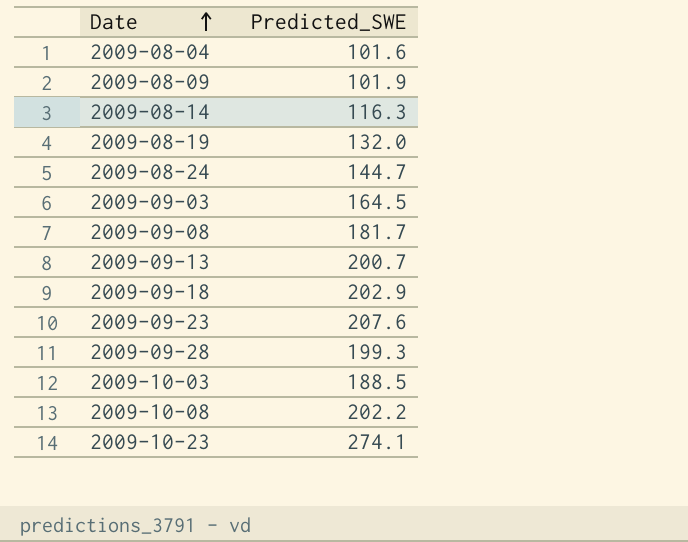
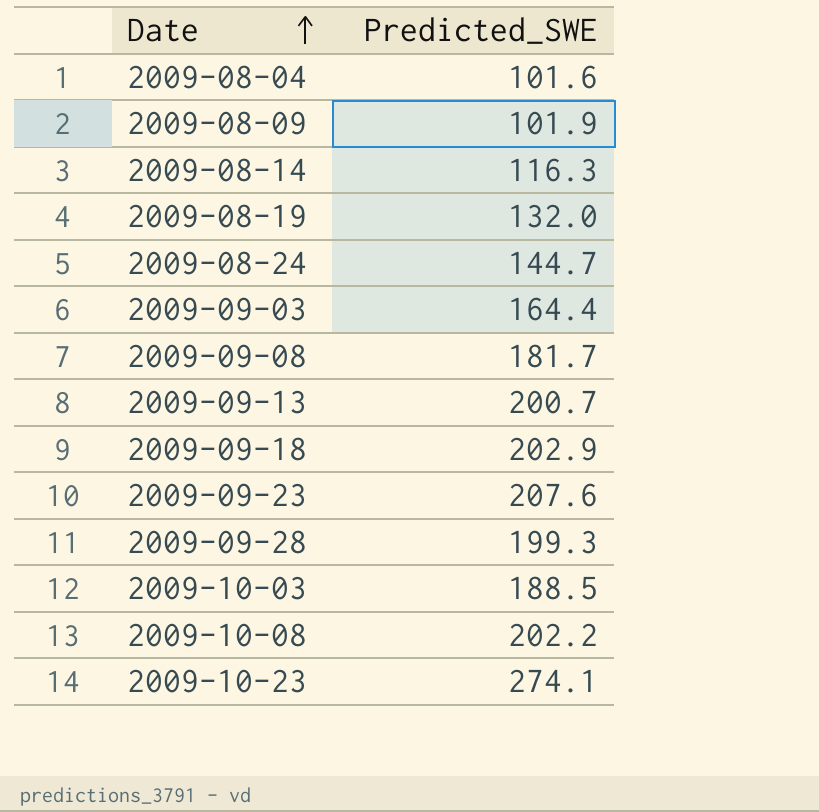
2009-09-03 | Predicted_SWE: 164.5 -> 164.4

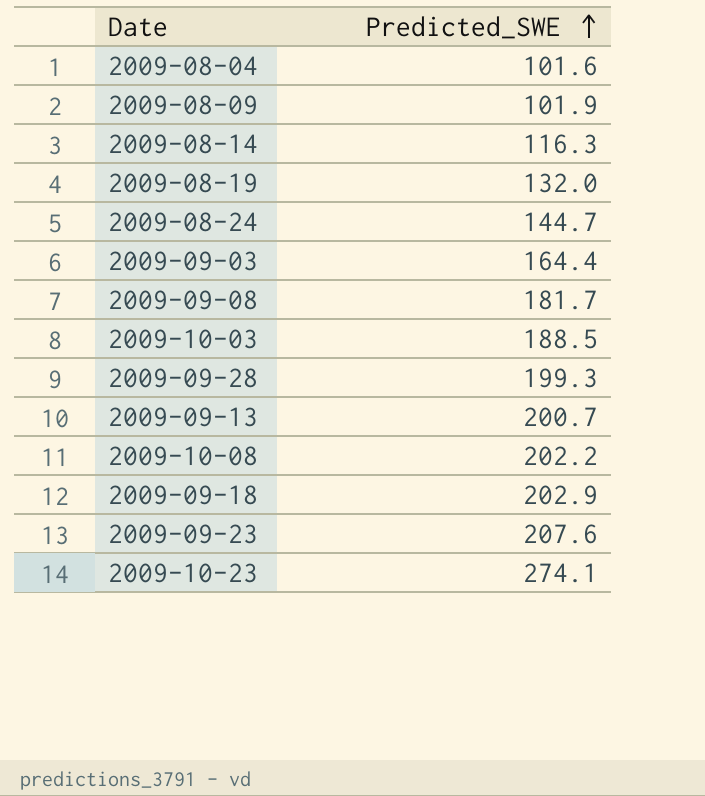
row order: Date ascending -> Predicted_SWE ascending

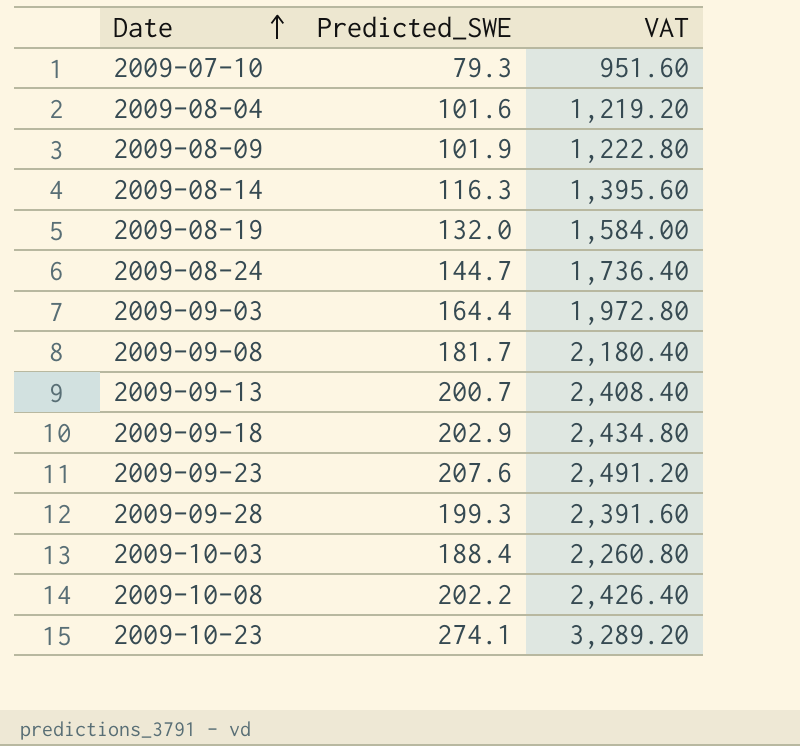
row order: Predicted_SWE ascending -> Date ascending
column VAT | formula: none -> [Predicted_SWE] * 12
row 2009-07-10: none -> 79.3 | 951.60
2009-10-03 | Predicted_SWE: 188.5 -> 188.4

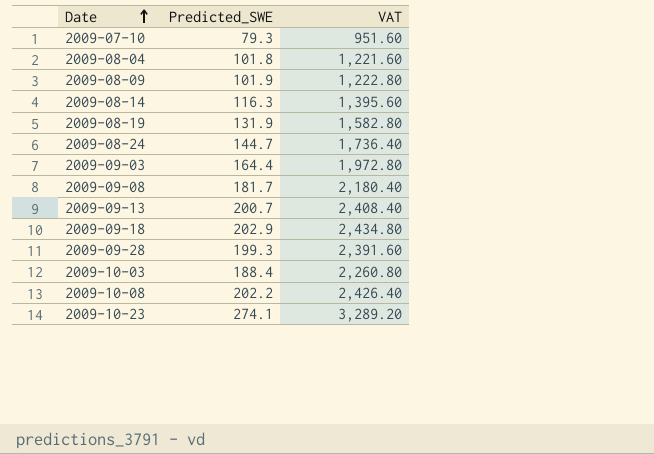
row 2009-09-23: 207.6 | 2,491.20 -> none
2009-08-04 | Predicted_SWE: 101.6 -> 101.8
2009-08-04 | VAT: 1,219.20 -> 1,221.60
2009-08-19 | Predicted_SWE: 132.0 -> 131.9
2009-08-19 | VAT: 1,584.00 -> 1,582.80

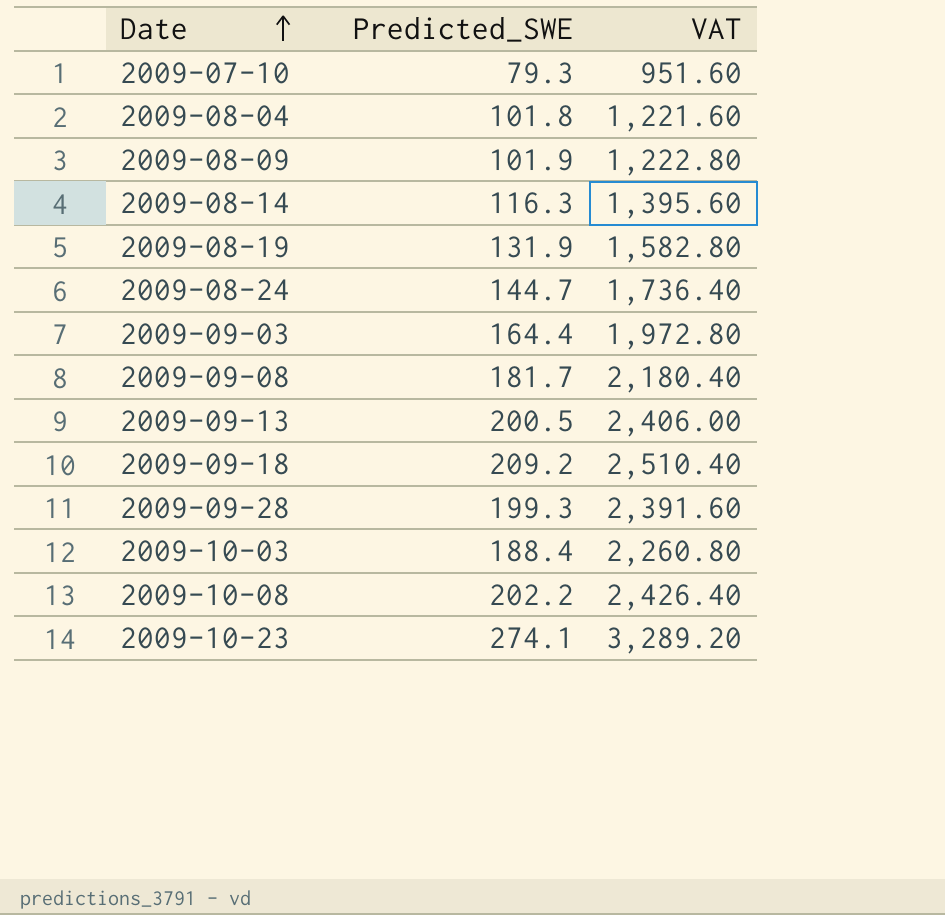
2009-09-13 | Predicted_SWE: 200.7 -> 200.5
2009-09-13 | VAT: 2,408.40 -> 2,406.00
2009-09-18 | Predicted_SWE: 202.9 -> 209.2
2009-09-18 | VAT: 2,434.80 -> 2,510.40

